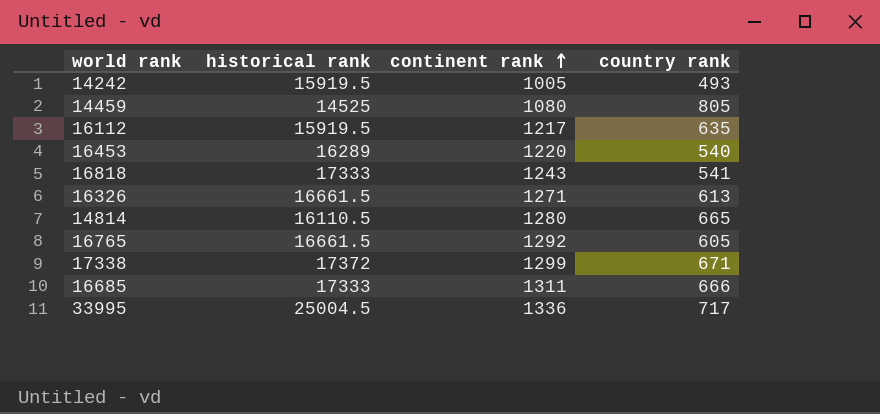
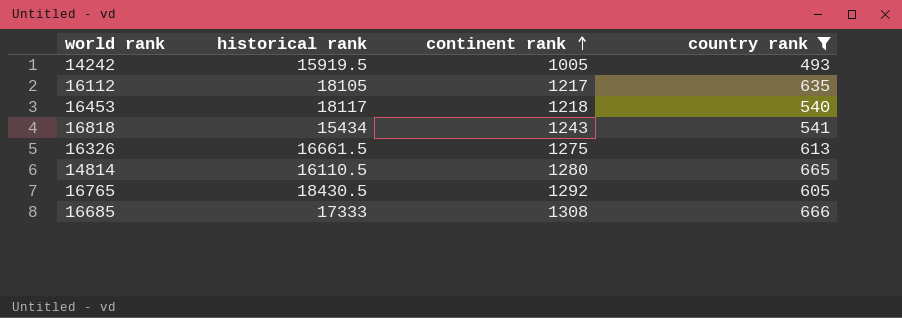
filter: none -> country rank <= 666
16112 | historical rank: 15919.5 -> 18105
16453 | historical rank: 16289 -> 18117
16453 | continent rank: 1220 -> 1218
16818 | historical rank: 17333 -> 15434
16326 | continent rank: 1271 -> 1275
16765 | historical rank: 16661.5 -> 18430.5
16685 | continent rank: 1311 -> 1308

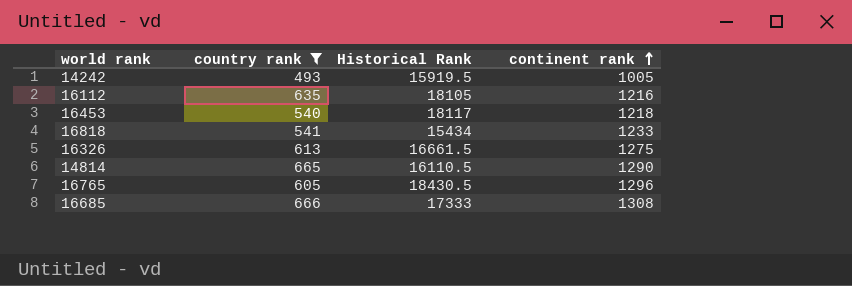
column country rank | position: 4 -> 2
column name: historical rank -> Historical Rank
16112 | continent rank: 1217 -> 1216
16818 | continent rank: 1243 -> 1233
14814 | continent rank: 1280 -> 1290
16765 | continent rank: 1292 -> 1296

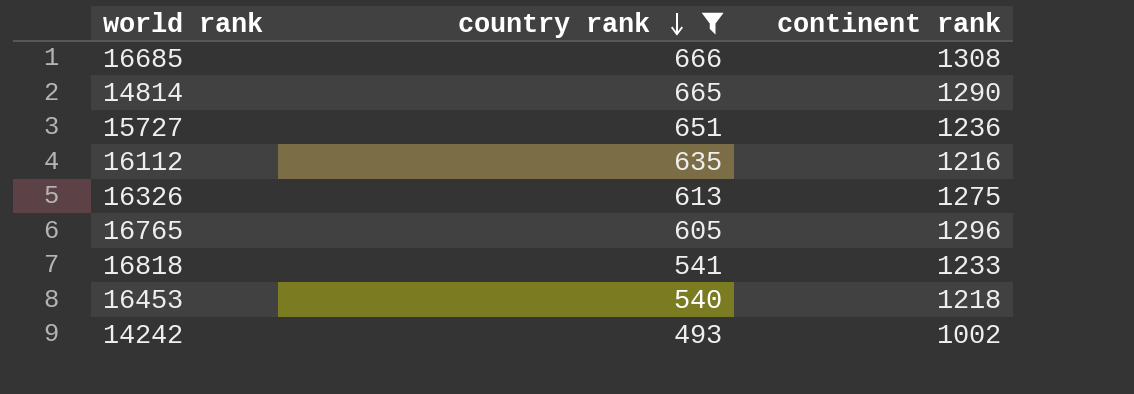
row order: continent rank ascending -> country rank descending
column Historical Rank | position: 3 -> none
row 15727: none -> 651 | 1236
14242 | continent rank: 1005 -> 1002

